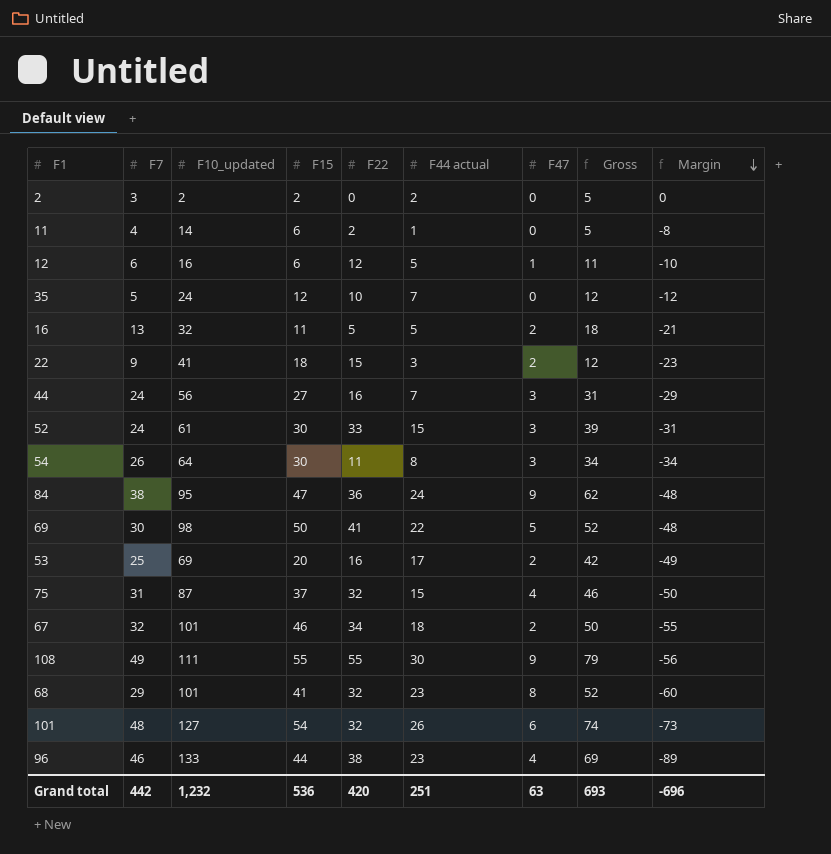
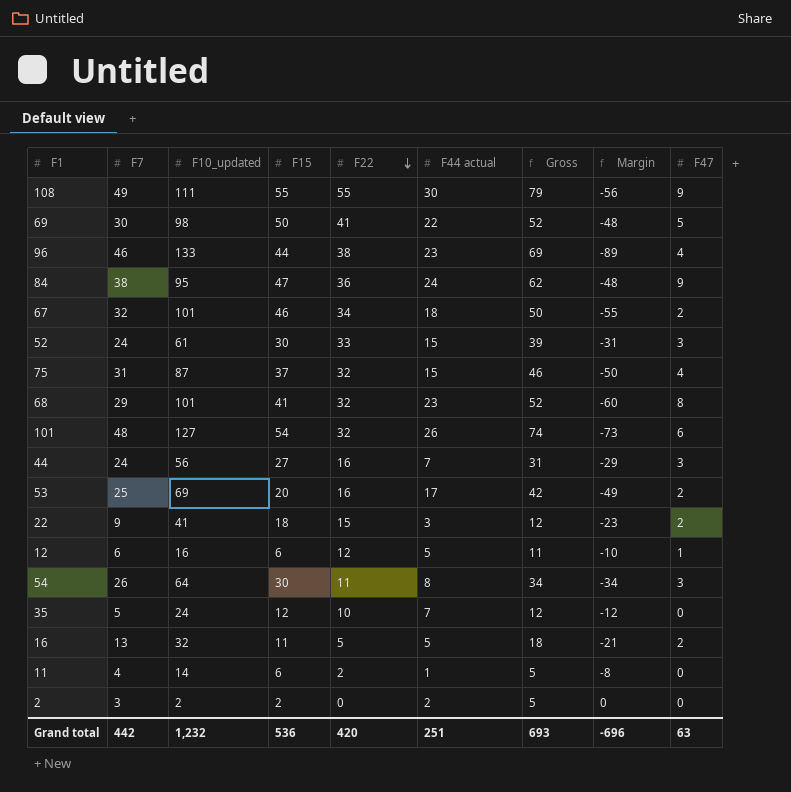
row order: Margin descending -> F22 descending
column F47 | position: 7 -> 9

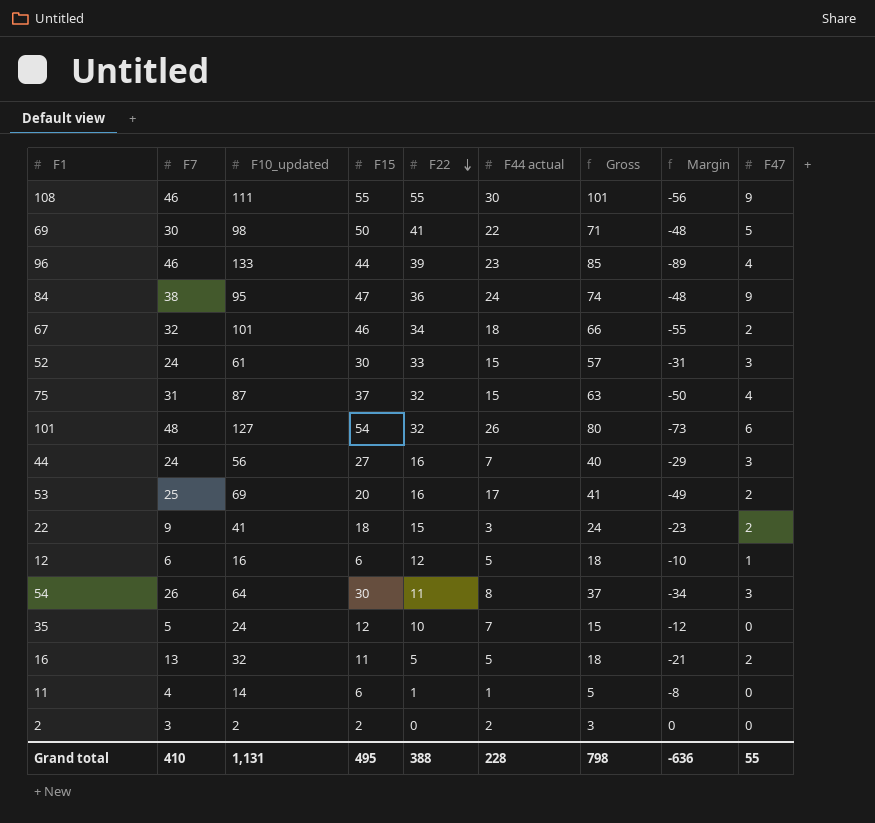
column Gross | formula: [F7] + [F44 actual] -> [F7] + [F22]
row 68: 29 | 101 | 41 | 32 | 23 | 52 | -60 | 8 -> none
108 | F7: 49 -> 46
96 | F22: 38 -> 39
11 | F22: 2 -> 1
Grand total | F7: 442 -> 410
Grand total | F10_updated: 1,232 -> 1,131
Grand total | F15: 536 -> 495
Grand total | F22: 420 -> 388
Grand total | F44 actual: 251 -> 228
Grand total | Gross: 693 -> 798
Grand total | Margin: -696 -> -636
Grand total | F47: 63 -> 55

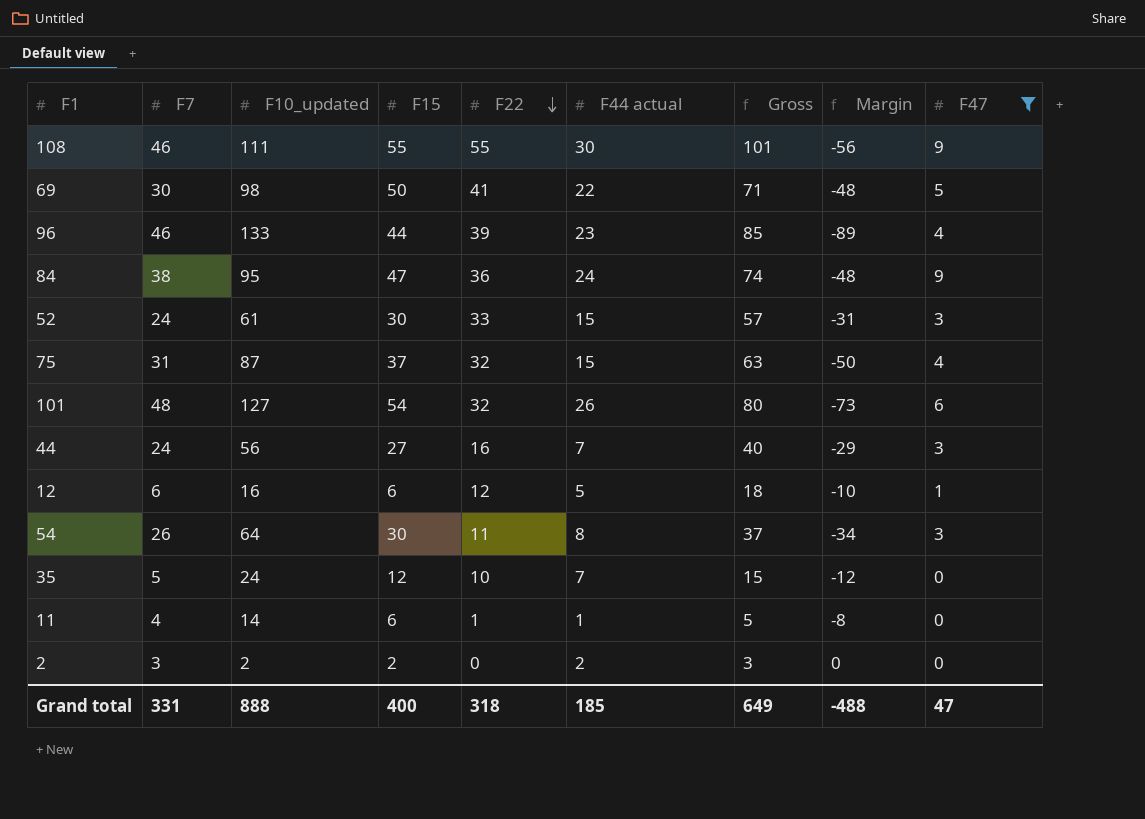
filter: none -> F47 != 2
Grand total | F7: 410 -> 331
Grand total | F10_updated: 1,131 -> 888
Grand total | F15: 495 -> 400
Grand total | F22: 388 -> 318
Grand total | F44 actual: 228 -> 185
Grand total | Gross: 798 -> 649
Grand total | Margin: -636 -> -488
Grand total | F47: 55 -> 47

